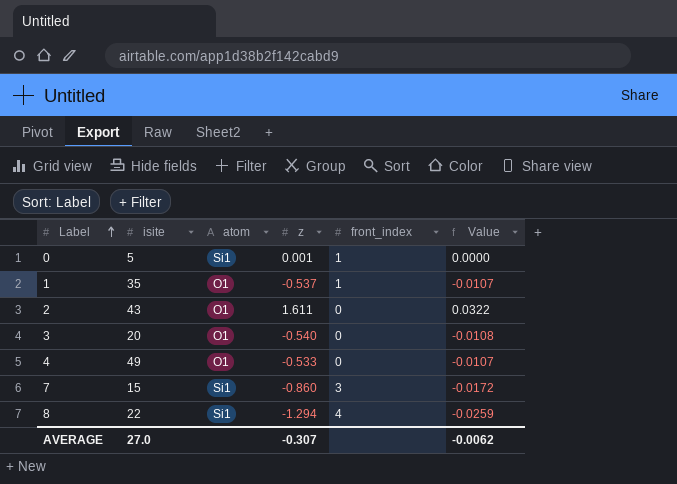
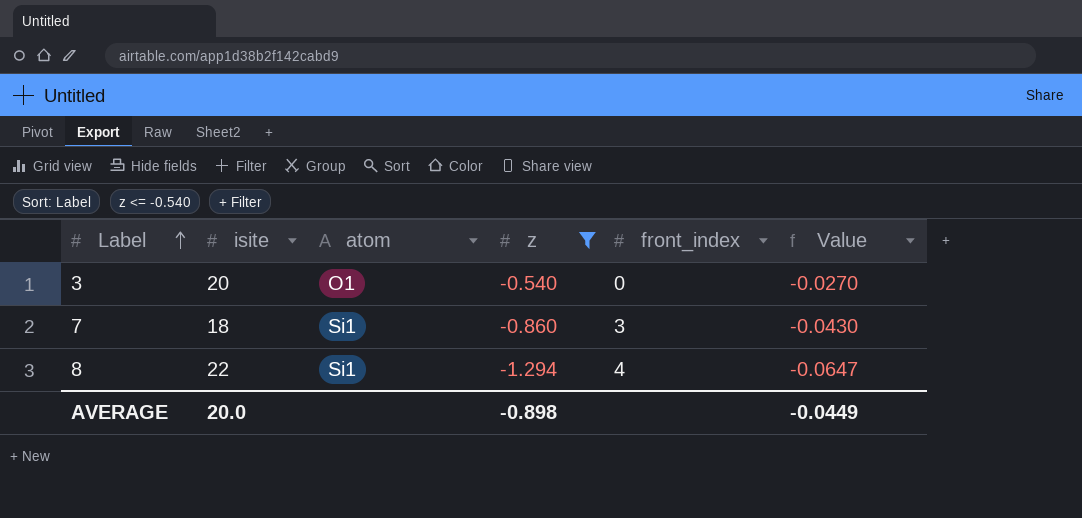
filter: none -> z <= -0.540
column Value | formula: [z] * 0.02 -> [z] * 0.05
7 | isite: 15 -> 18
AVERAGE | isite: 27.0 -> 20.0
AVERAGE | z: -0.307 -> -0.898
AVERAGE | Value: -0.0062 -> -0.0449

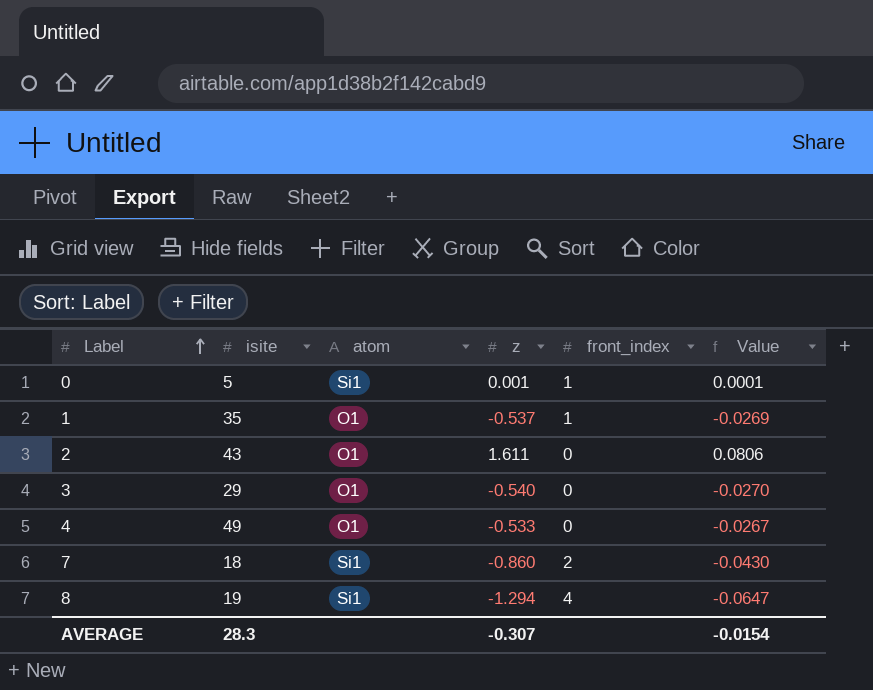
filter: z <= -0.540 -> none
3 | isite: 20 -> 29
7 | front_index: 3 -> 2
8 | isite: 22 -> 19
AVERAGE | isite: 20.0 -> 28.3
AVERAGE | z: -0.898 -> -0.307
AVERAGE | Value: -0.0449 -> -0.0154

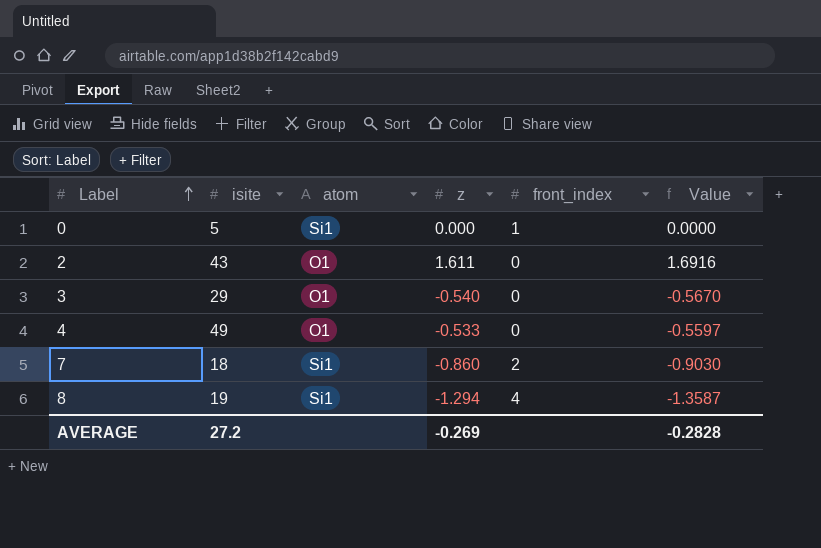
column Value | formula: [z] * 0.05 -> [z] * 1.05
row 1: 35 | O1 | -0.537 | 1 | -0.0269 -> none
0 | z: 0.001 -> 0.000
AVERAGE | isite: 28.3 -> 27.2
AVERAGE | z: -0.307 -> -0.269
AVERAGE | Value: -0.0154 -> -0.2828

